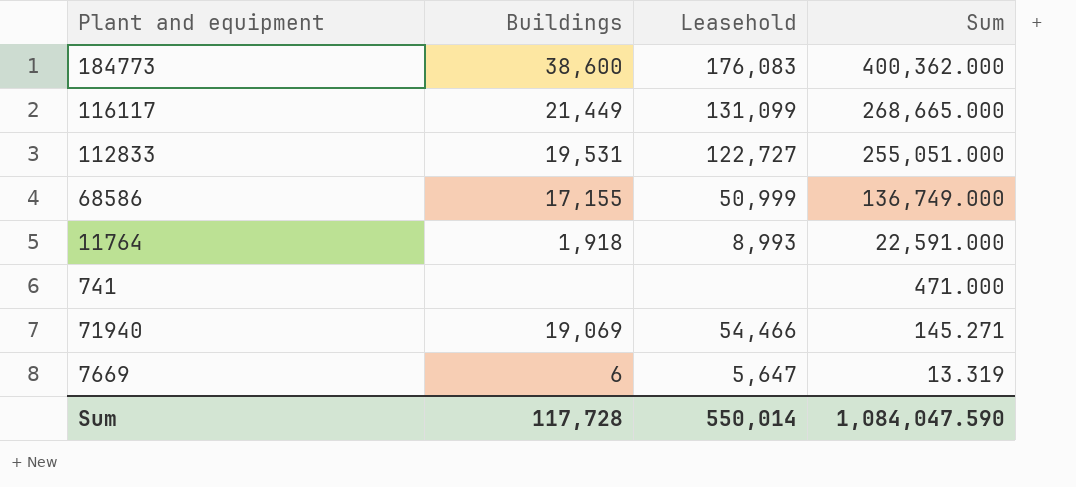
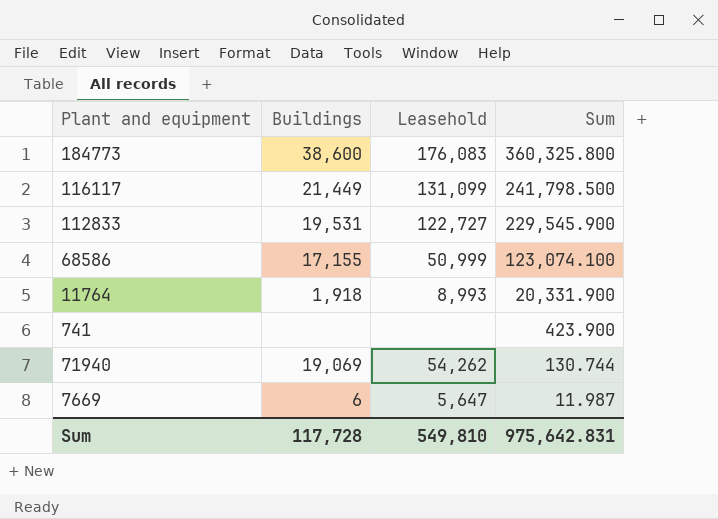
184773 | Sum: 400,362.000 -> 360,325.800
116117 | Sum: 268,665.000 -> 241,798.500
112833 | Sum: 255,051.000 -> 229,545.900
68586 | Sum: 136,749.000 -> 123,074.100
11764 | Sum: 22,591.000 -> 20,331.900
741 | Sum: 471.000 -> 423.900
71940 | Leasehold: 54,466 -> 54,262
71940 | Sum: 145.271 -> 130.744
7669 | Sum: 13.319 -> 11.987
Sum | Leasehold: 550,014 -> 549,810
Sum | Sum: 1,084,047.590 -> 975,642.831

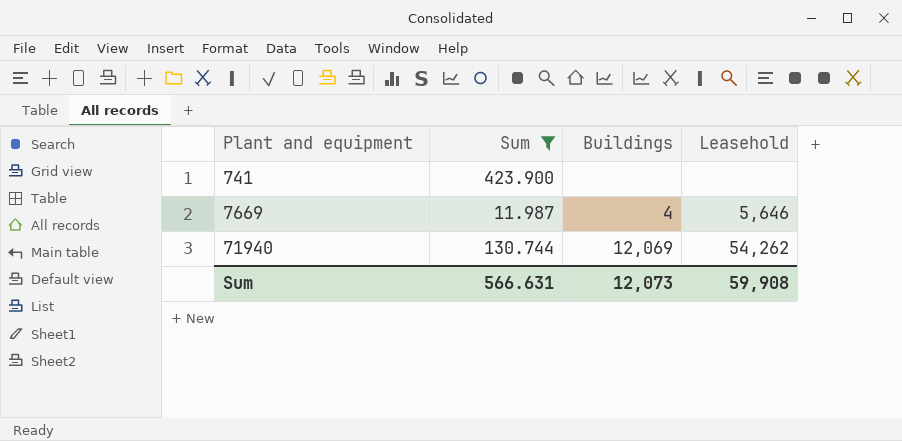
filter: none -> Sum <= 423.900
row order: Sum descending -> Plant and equipment ascending
column Sum | position: 4 -> 2
7669 | Buildings: 6 -> 4
7669 | Leasehold: 5,647 -> 5,646
71940 | Buildings: 19,069 -> 12,069
Sum | Sum: 975,642.831 -> 566.631
Sum | Buildings: 117,728 -> 12,073
Sum | Leasehold: 549,810 -> 59,908

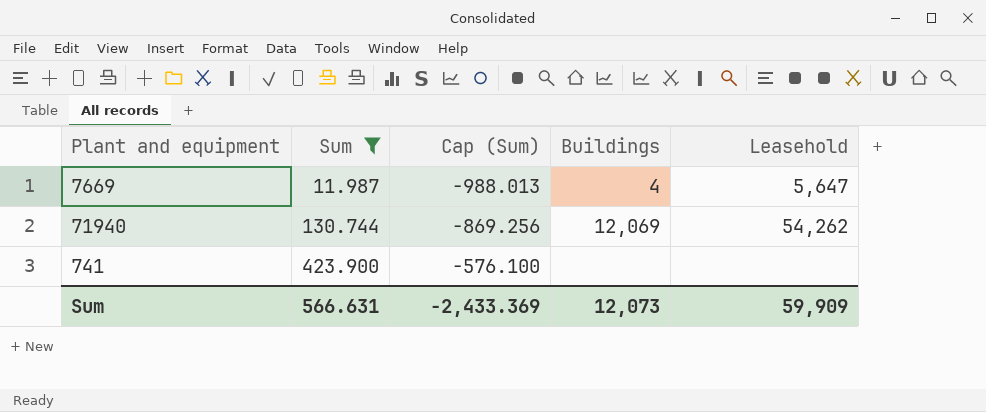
row order: Plant and equipment ascending -> Sum ascending
column Cap (Sum) | formula: none -> [Sum] - 1000
7669 | Leasehold: 5,646 -> 5,647
Sum | Leasehold: 59,908 -> 59,909

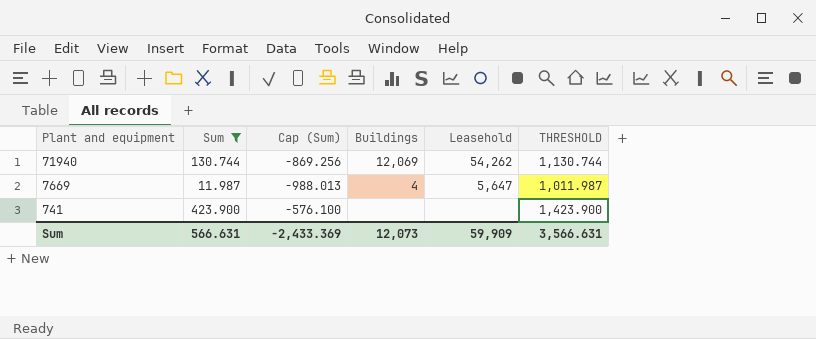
row order: Sum ascending -> Plant and equipment descending
column THRESHOLD | formula: none -> [Sum] + 1000

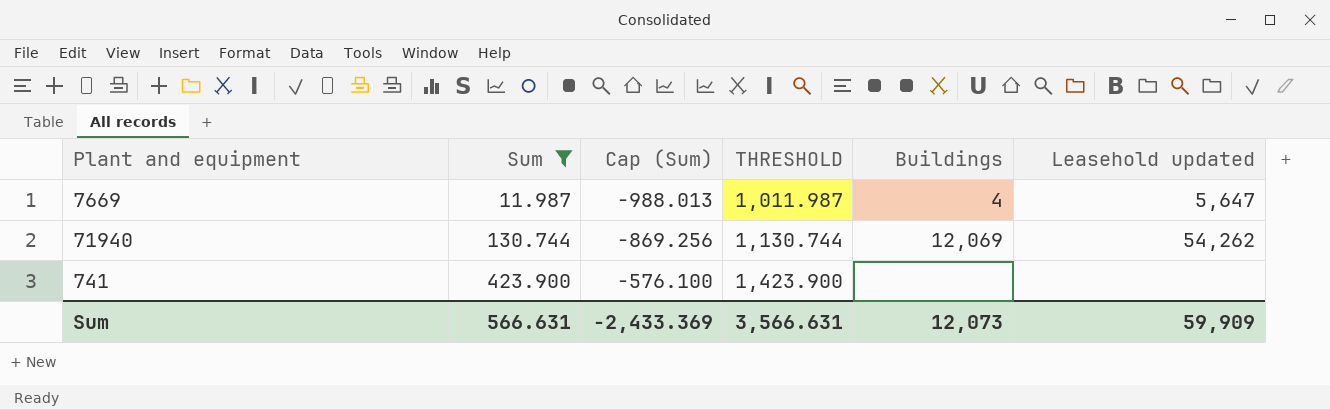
row order: Plant and equipment descending -> Sum ascending
column THRESHOLD | position: 6 -> 4
column name: Leasehold -> Leasehold updated

